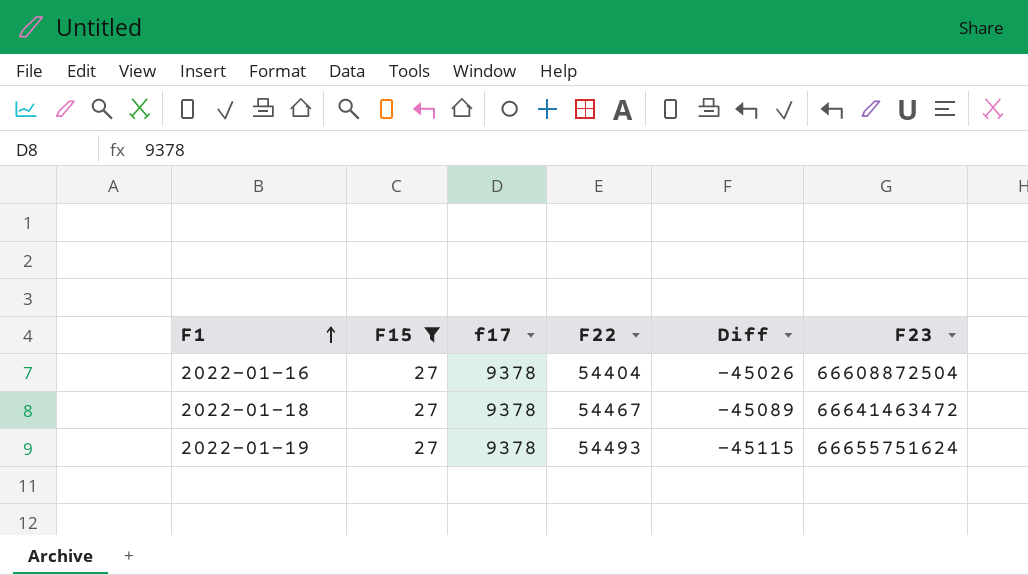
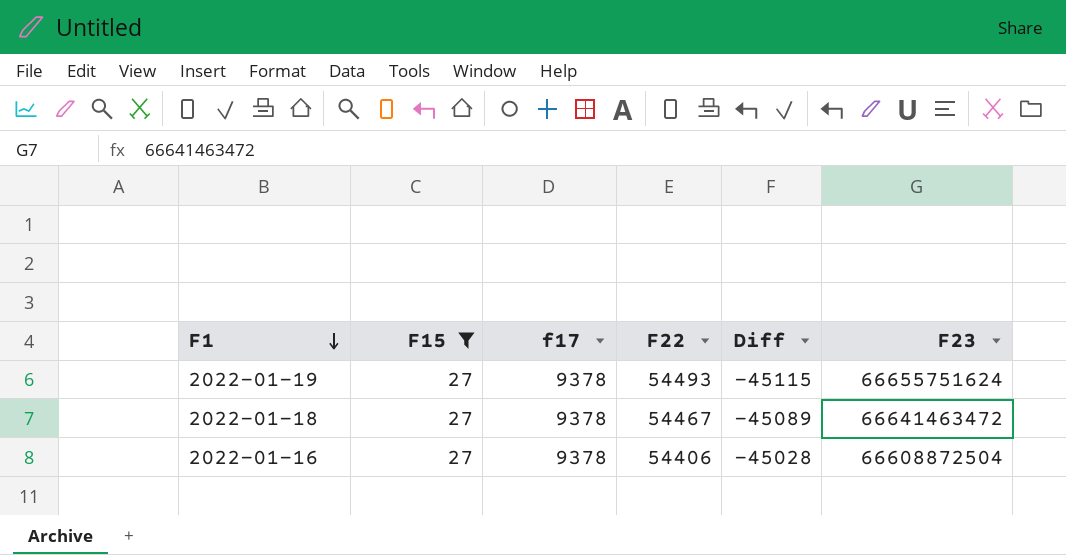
row order: F1 ascending -> F1 descending
2022-01-16 | F22: 54404 -> 54406
2022-01-16 | Diff: -45026 -> -45028

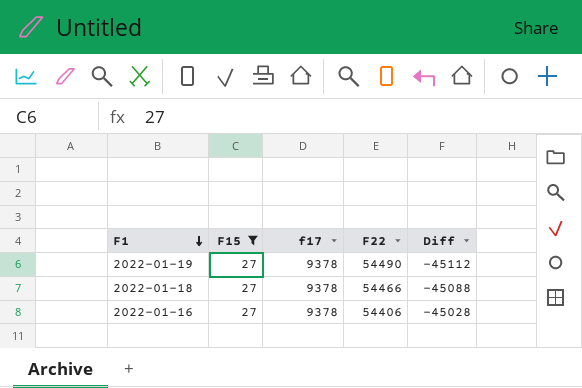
column F23 | position: 6 -> none
2022-01-19 | F22: 54493 -> 54490
2022-01-19 | Diff: -45115 -> -45112
2022-01-18 | F22: 54467 -> 54466
2022-01-18 | Diff: -45089 -> -45088

